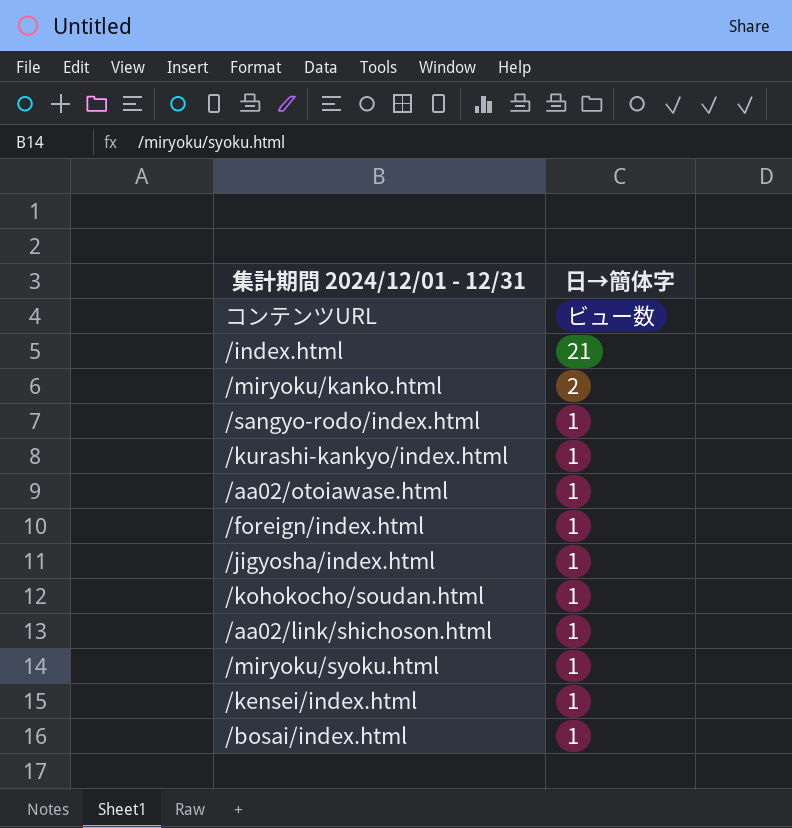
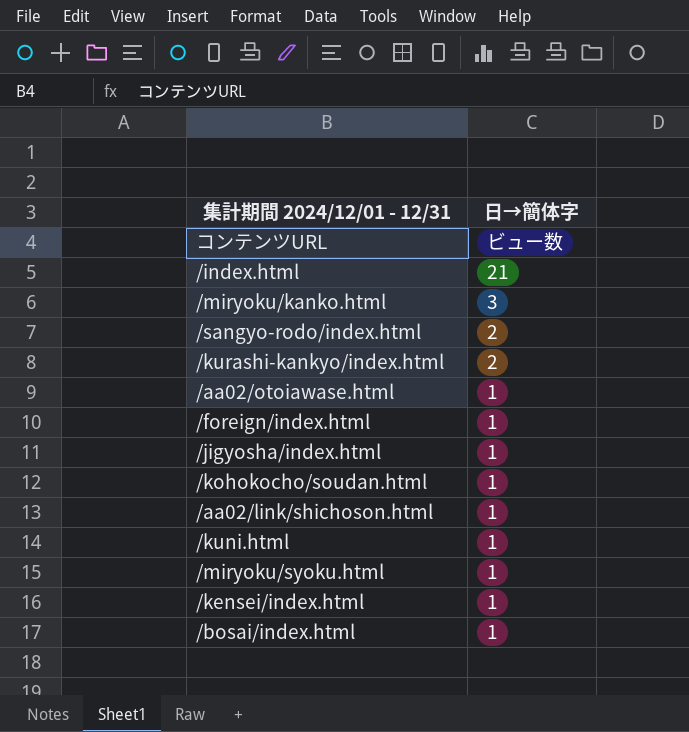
/miryoku/kanko.html | 日→簡体字: 2 -> 3
/sangyo-rodo/index.html | 日→簡体字: 1 -> 2
/kurashi-kankyo/index.html | 日→簡体字: 1 -> 2
row /kuni.html: none -> 1

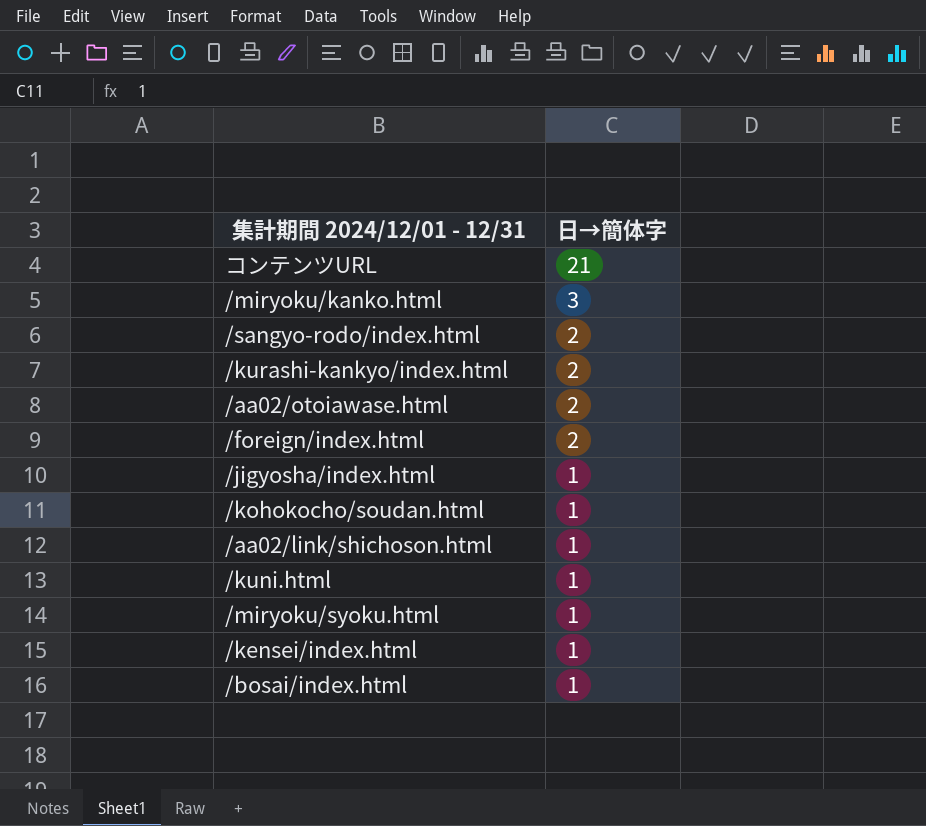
row /index.html: 21 -> none
コンテンツURL | 日→簡体字: ビュー数 -> 21
/aa02/otoiawase.html | 日→簡体字: 1 -> 2
/foreign/index.html | 日→簡体字: 1 -> 2

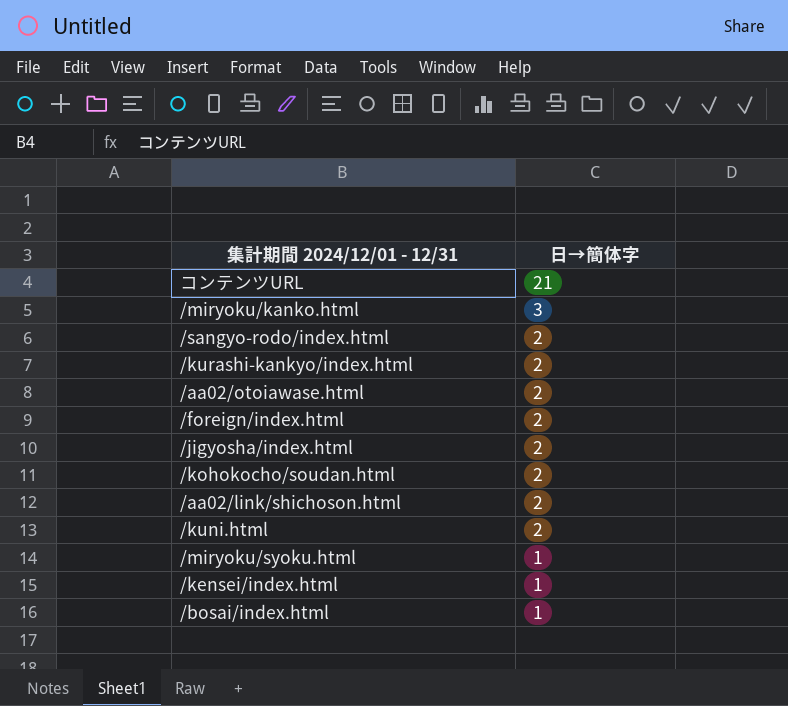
/jigyosha/index.html | 日→簡体字: 1 -> 2
/kohokocho/soudan.html | 日→簡体字: 1 -> 2
/aa02/link/shichoson.html | 日→簡体字: 1 -> 2
/kuni.html | 日→簡体字: 1 -> 2

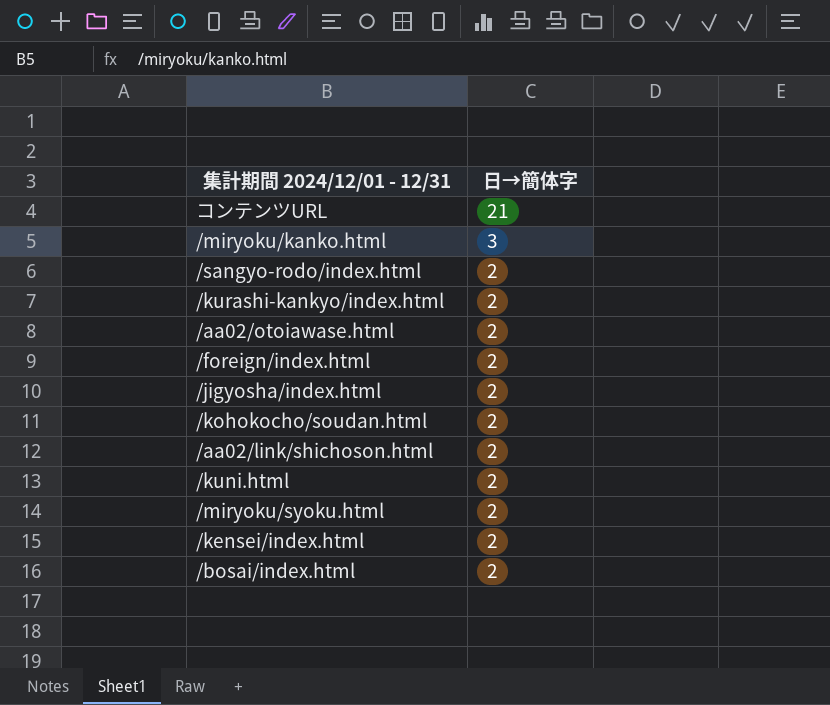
/miryoku/syoku.html | 日→簡体字: 1 -> 2
/kensei/index.html | 日→簡体字: 1 -> 2
/bosai/index.html | 日→簡体字: 1 -> 2

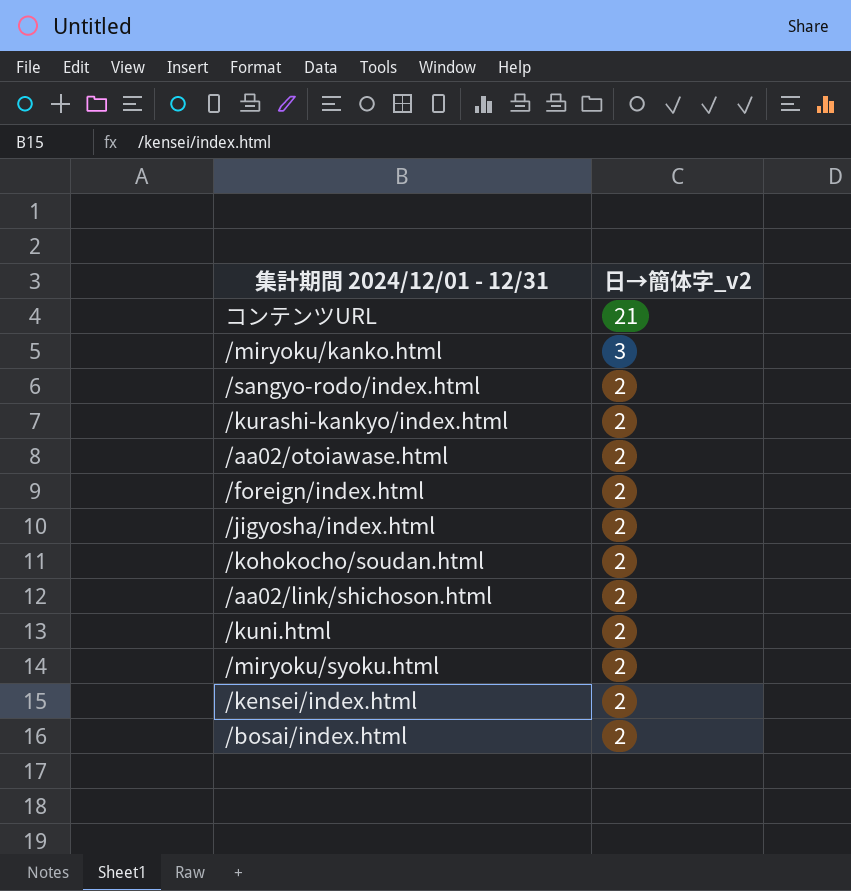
column name: 日→簡体字 -> 日→簡体字_v2

